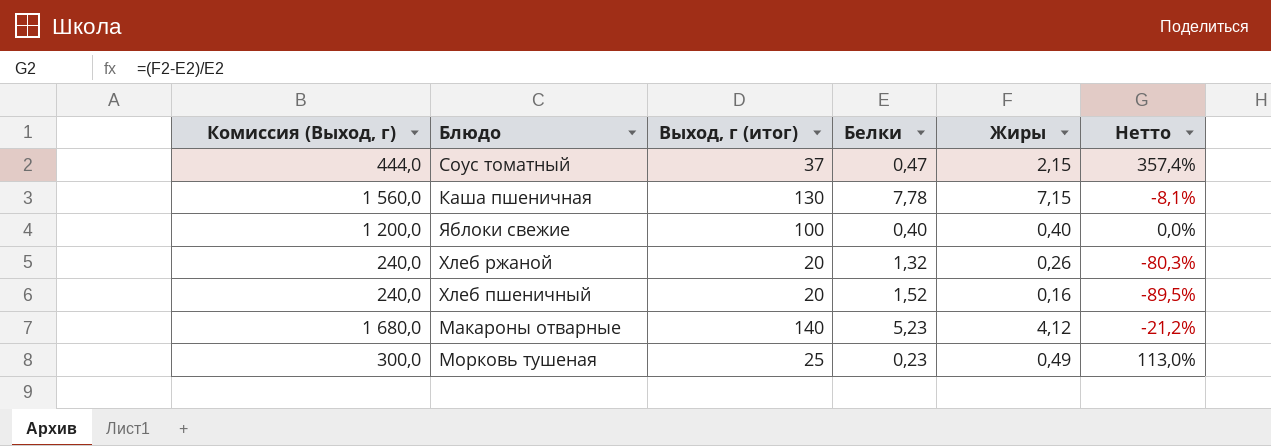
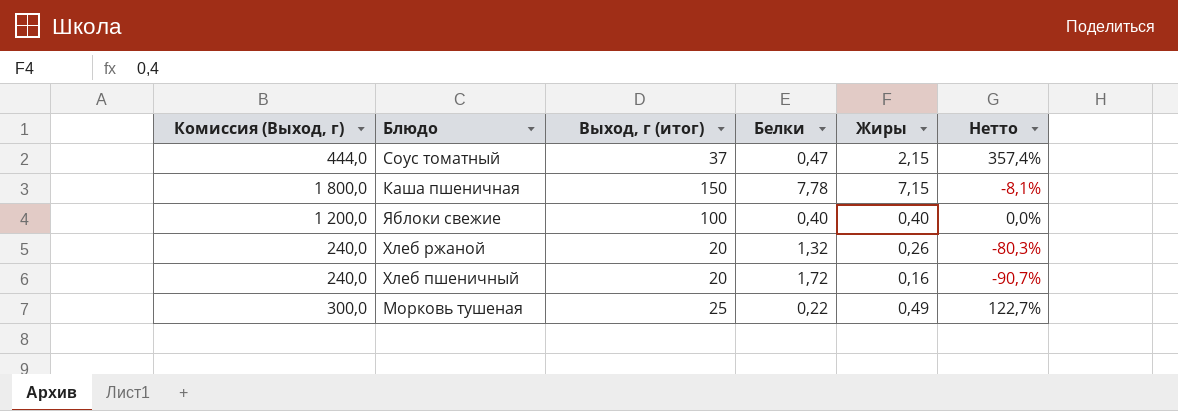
row Макароны отварные: 1 680,0 | 140 | 5,23 | 4,12 | -21,2% -> none
Каша пшеничная | Комиссия (Выход, г): 1 560,0 -> 1 800,0
Каша пшеничная | Выход, г (итог): 130 -> 150
Хлеб пшеничный | Белки: 1,52 -> 1,72
Хлеб пшеничный | Нетто: -89,5% -> -90,7%
Морковь тушеная | Белки: 0,23 -> 0,22
Морковь тушеная | Нетто: 113,0% -> 122,7%

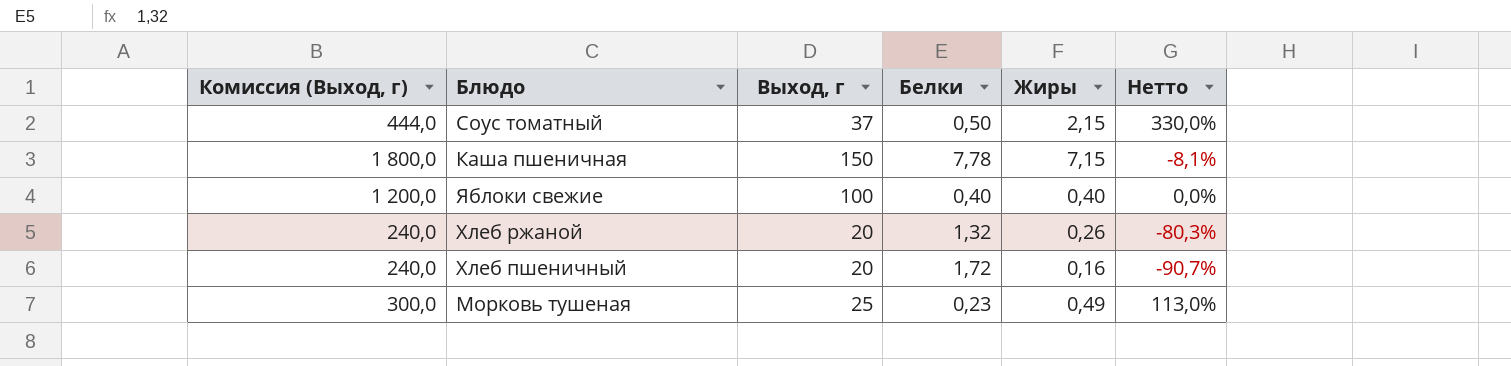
column name: Выход, г (итог) -> Выход, г
Соус томатный | Белки: 0,47 -> 0,50
Соус томатный | Нетто: 357,4% -> 330,0%
Морковь тушеная | Белки: 0,22 -> 0,23
Морковь тушеная | Нетто: 122,7% -> 113,0%

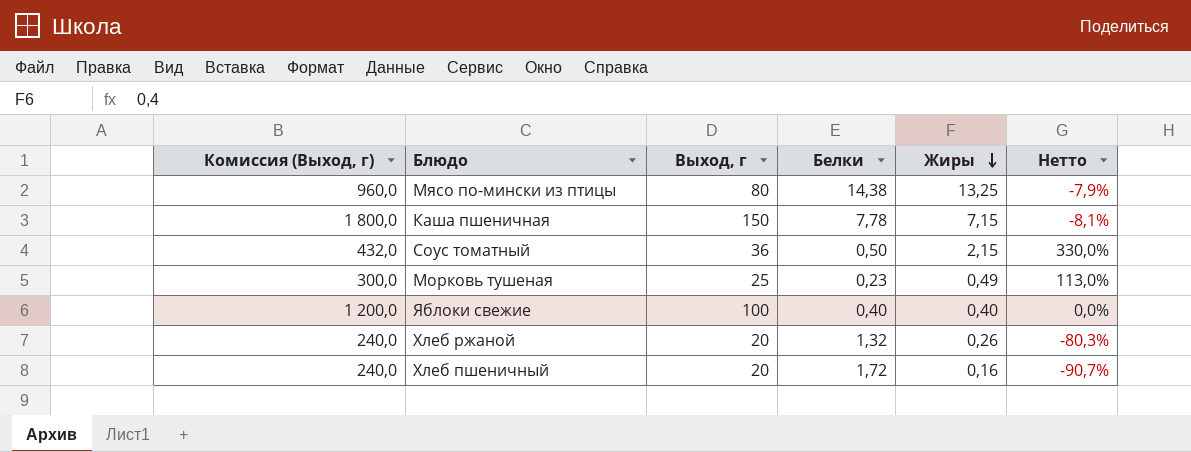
row order: none -> Жиры descending
row Мясо по-мински из птицы: none -> 960,0 | 80 | 14,38 | 13,25 | -7,9%
Соус томатный | Комиссия (Выход, г): 444,0 -> 432,0
Соус томатный | Выход, г: 37 -> 36

